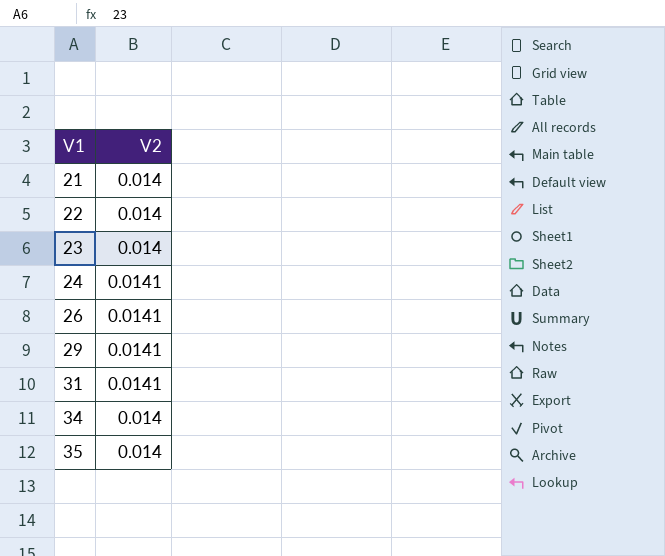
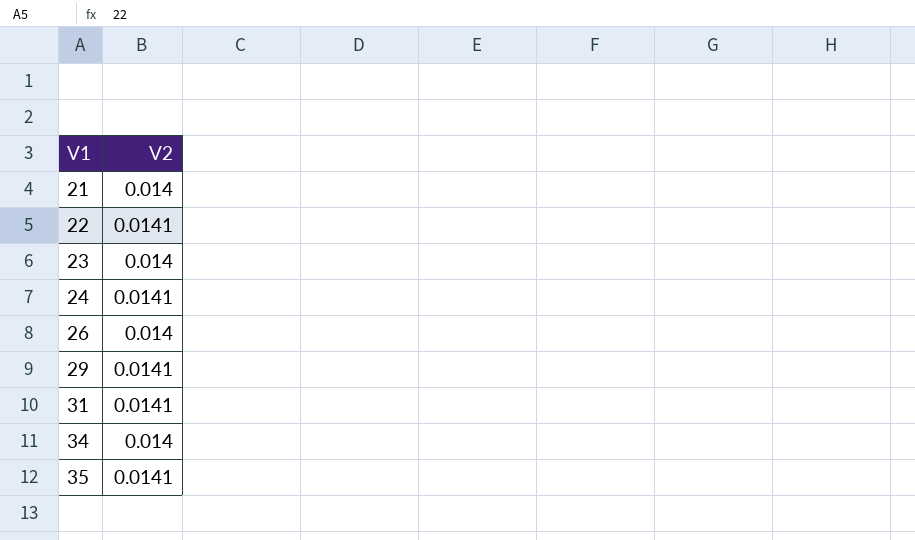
22 | V2: 0.014 -> 0.0141
26 | V2: 0.0141 -> 0.014
35 | V2: 0.014 -> 0.0141

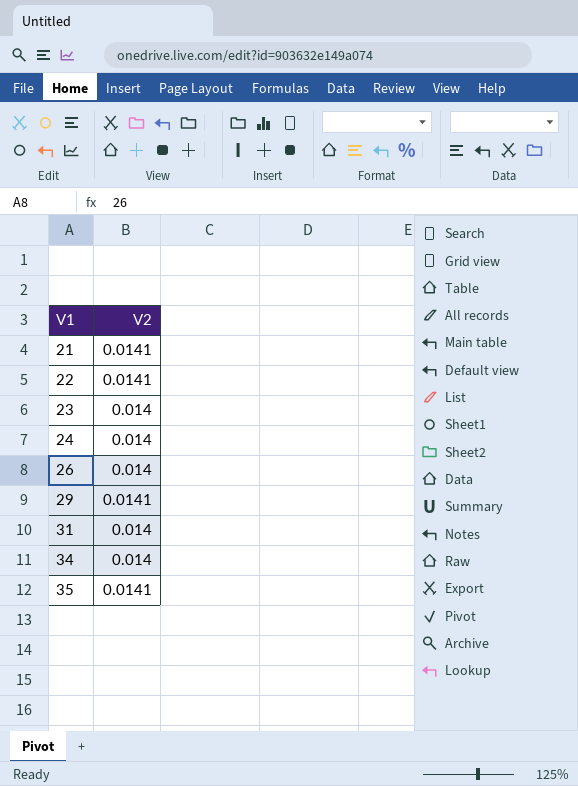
21 | V2: 0.014 -> 0.0141
24 | V2: 0.0141 -> 0.014
31 | V2: 0.0141 -> 0.014

